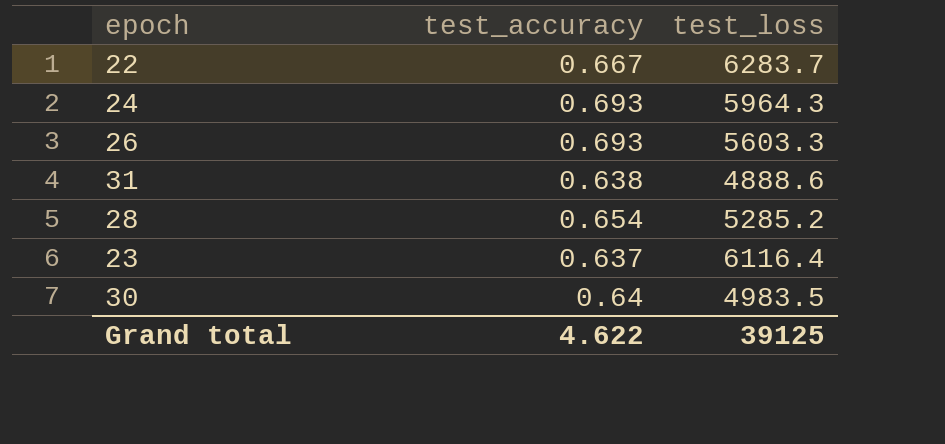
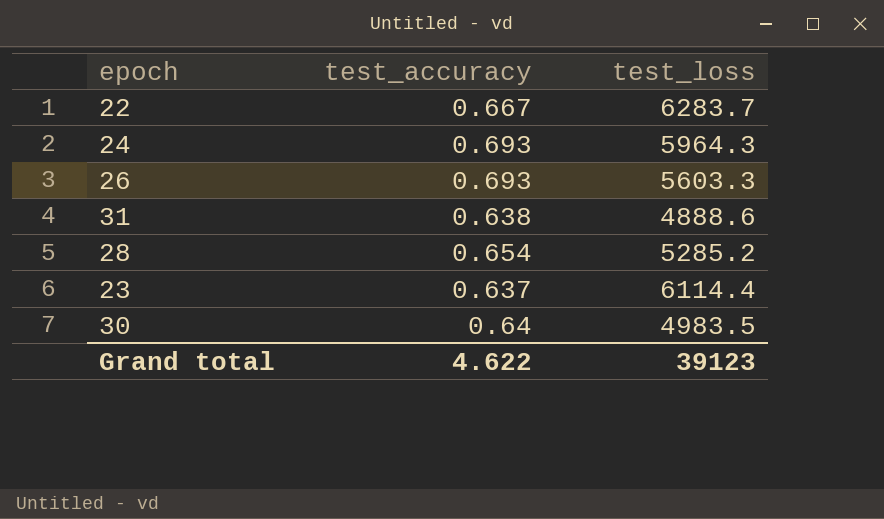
23 | test_loss: 6116.4 -> 6114.4
Grand total | test_loss: 39125 -> 39123

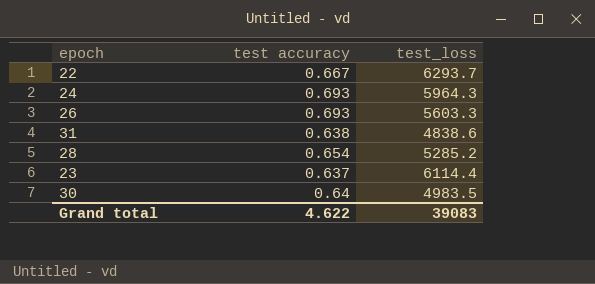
column name: test_accuracy -> test accuracy
22 | test_loss: 6283.7 -> 6293.7
31 | test_loss: 4888.6 -> 4838.6
Grand total | test_loss: 39123 -> 39083

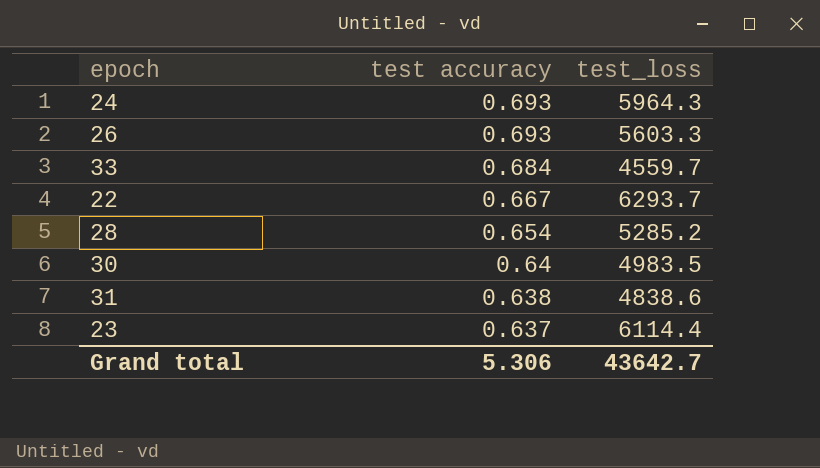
row order: none -> test accuracy descending
row 33: none -> 0.684 | 4559.7
Grand total | test accuracy: 4.622 -> 5.306
Grand total | test_loss: 39083 -> 43642.7

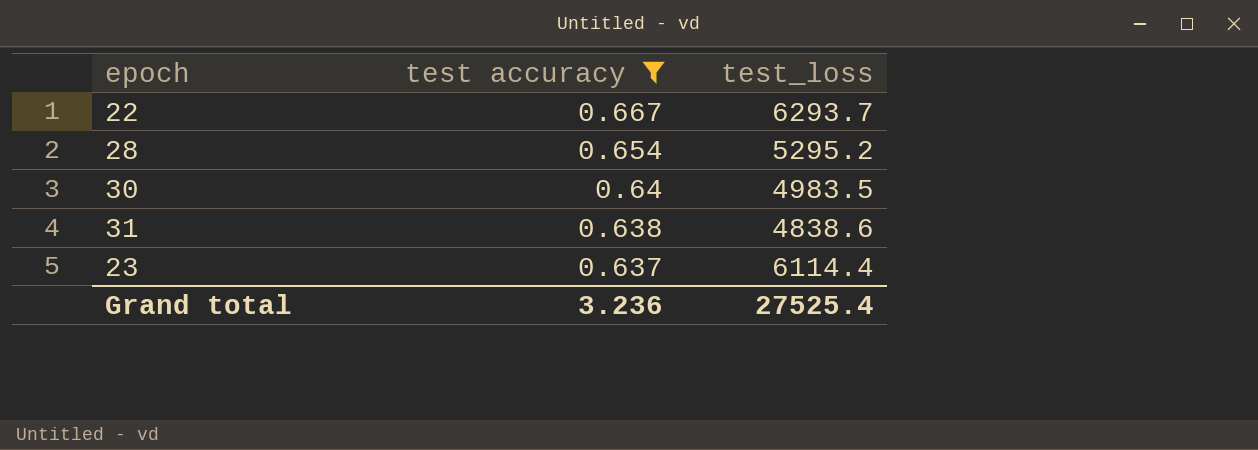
filter: none -> test accuracy <= 0.667
28 | test_loss: 5285.2 -> 5295.2
Grand total | test accuracy: 5.306 -> 3.236
Grand total | test_loss: 43642.7 -> 27525.4

